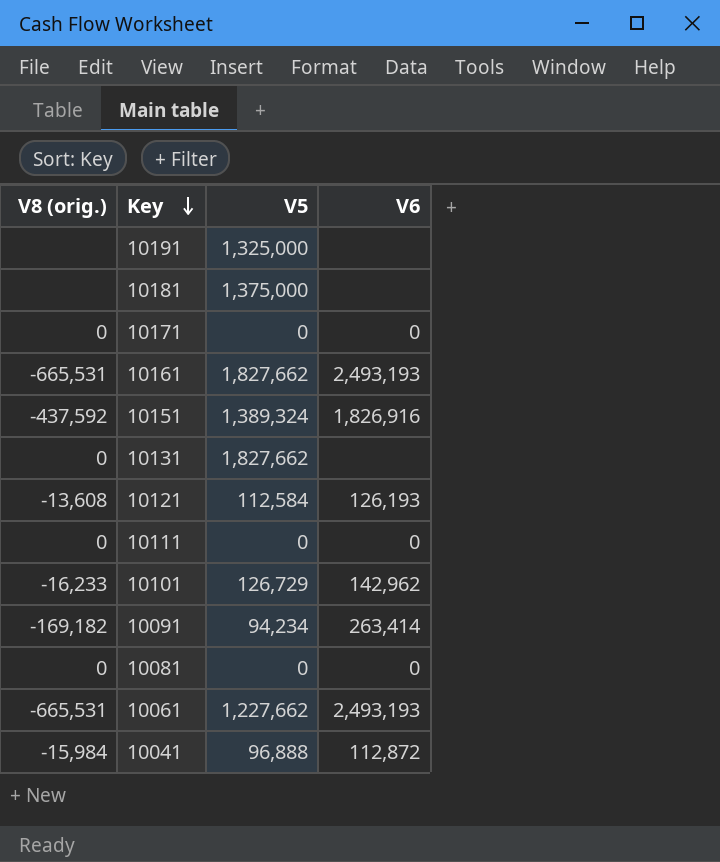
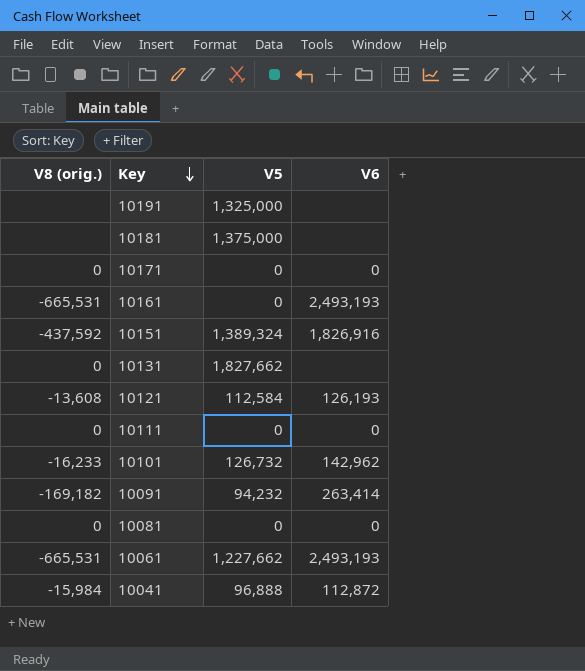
10161 | V5: 1,827,662 -> 0
10101 | V5: 126,729 -> 126,732
10091 | V5: 94,234 -> 94,232

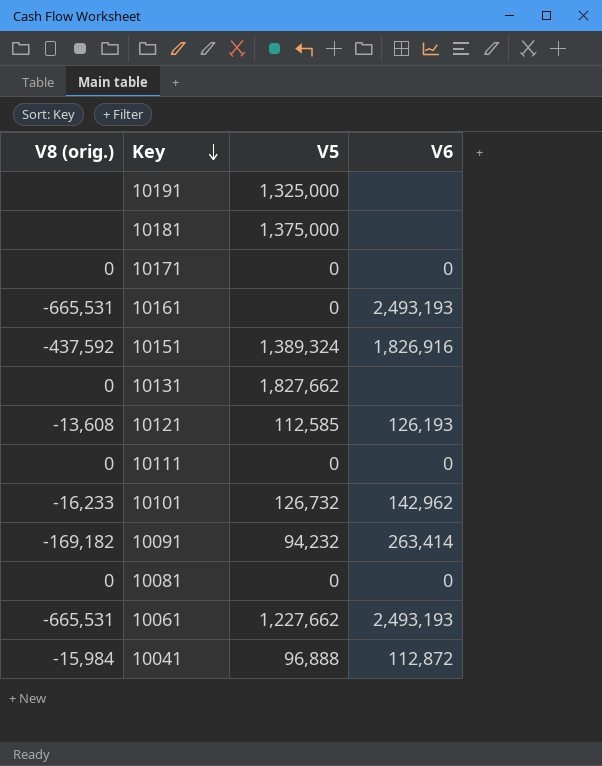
10121 | V5: 112,584 -> 112,585

